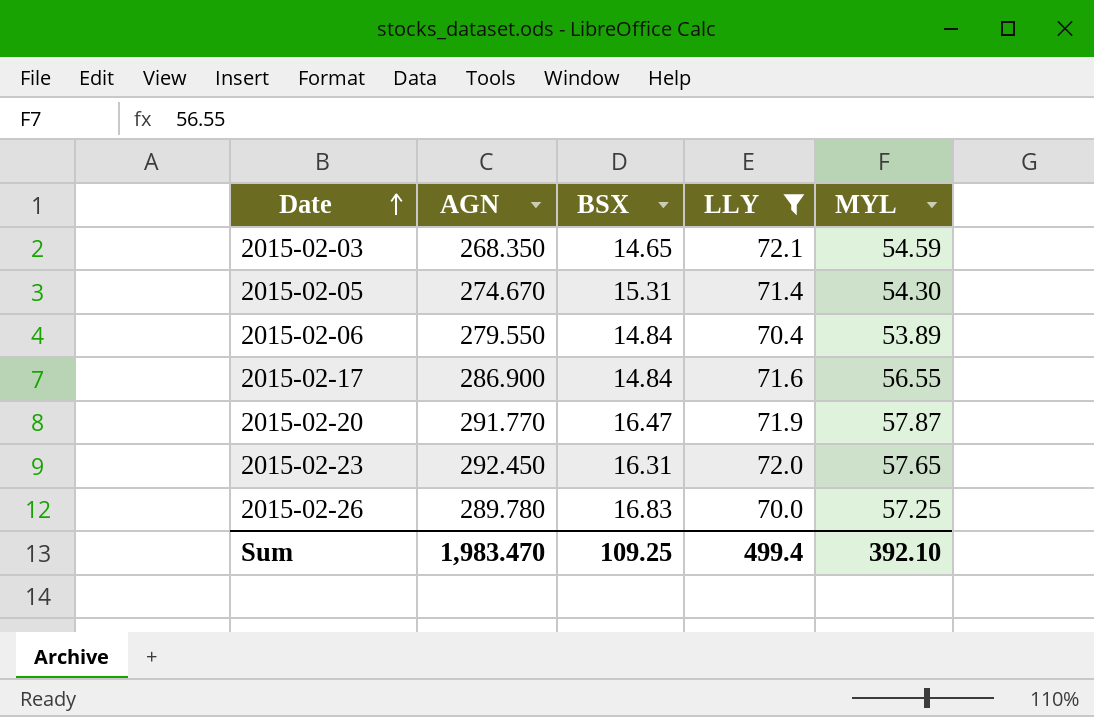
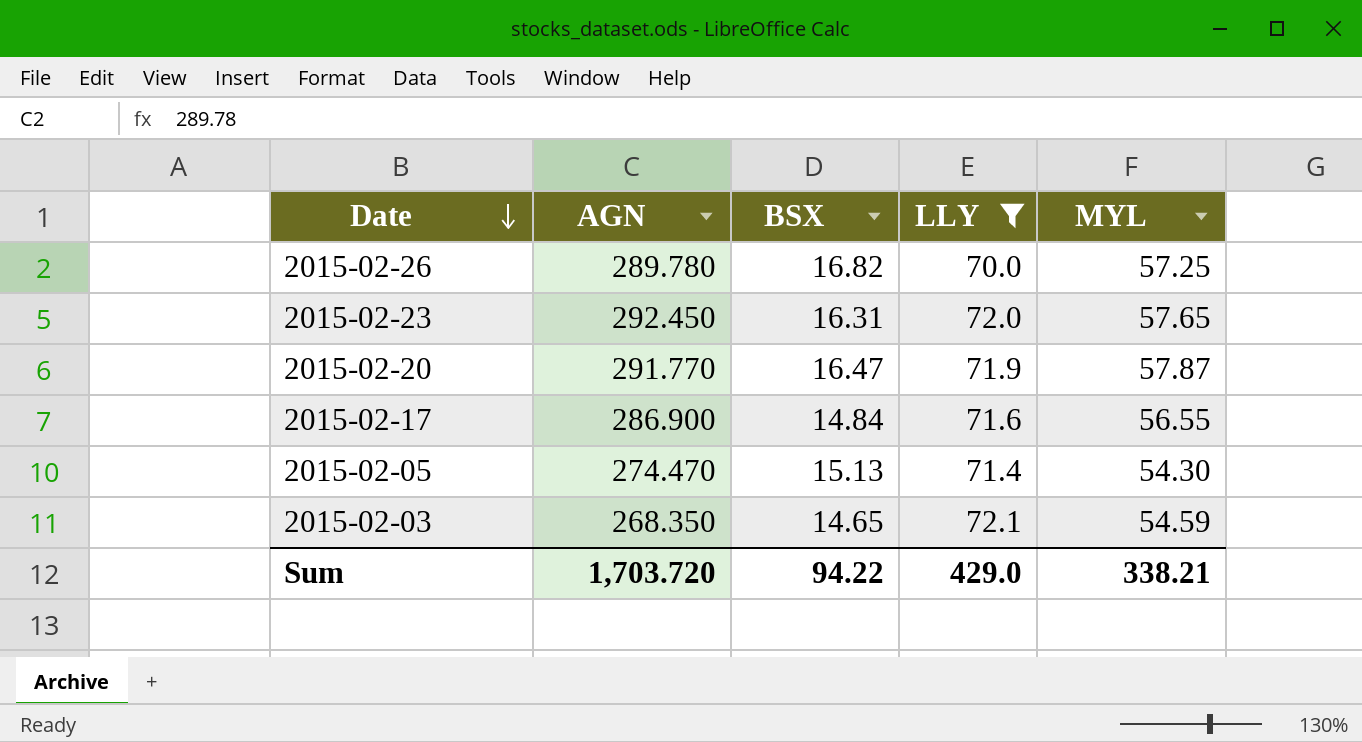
row order: Date ascending -> Date descending
row 2015-02-06: 279.550 | 14.84 | 70.4 | 53.89 -> none
2015-02-26 | BSX: 16.83 -> 16.82
2015-02-05 | AGN: 274.670 -> 274.470
2015-02-05 | BSX: 15.31 -> 15.13
Sum | AGN: 1,983.470 -> 1,703.720
Sum | BSX: 109.25 -> 94.22
Sum | LLY: 499.4 -> 429.0
Sum | MYL: 392.10 -> 338.21

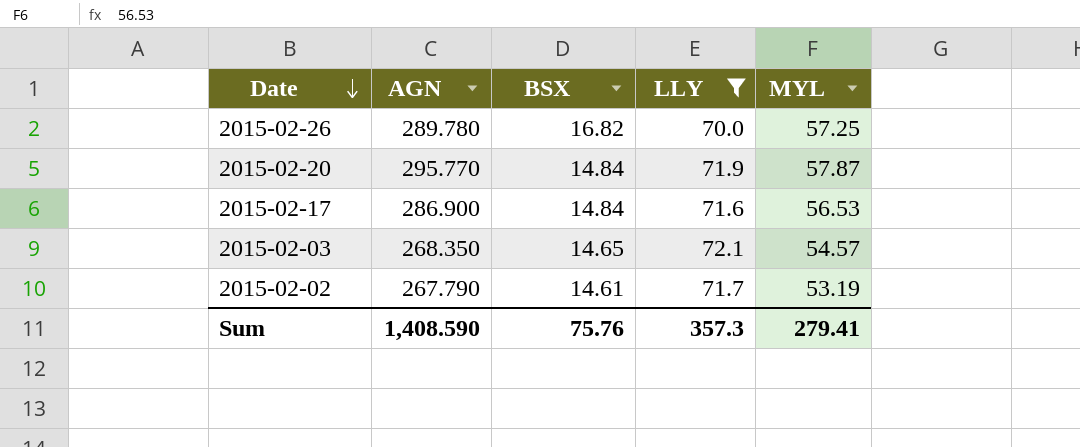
row 2015-02-23: 292.450 | 16.31 | 72.0 | 57.65 -> none
row 2015-02-05: 274.470 | 15.13 | 71.4 | 54.30 -> none
2015-02-20 | AGN: 291.770 -> 295.770
2015-02-20 | BSX: 16.47 -> 14.84
2015-02-17 | MYL: 56.55 -> 56.53
2015-02-03 | MYL: 54.59 -> 54.57
row 2015-02-02: none -> 267.790 | 14.61 | 71.7 | 53.19
Sum | AGN: 1,703.720 -> 1,408.590
Sum | BSX: 94.22 -> 75.76
Sum | LLY: 429.0 -> 357.3
Sum | MYL: 338.21 -> 279.41

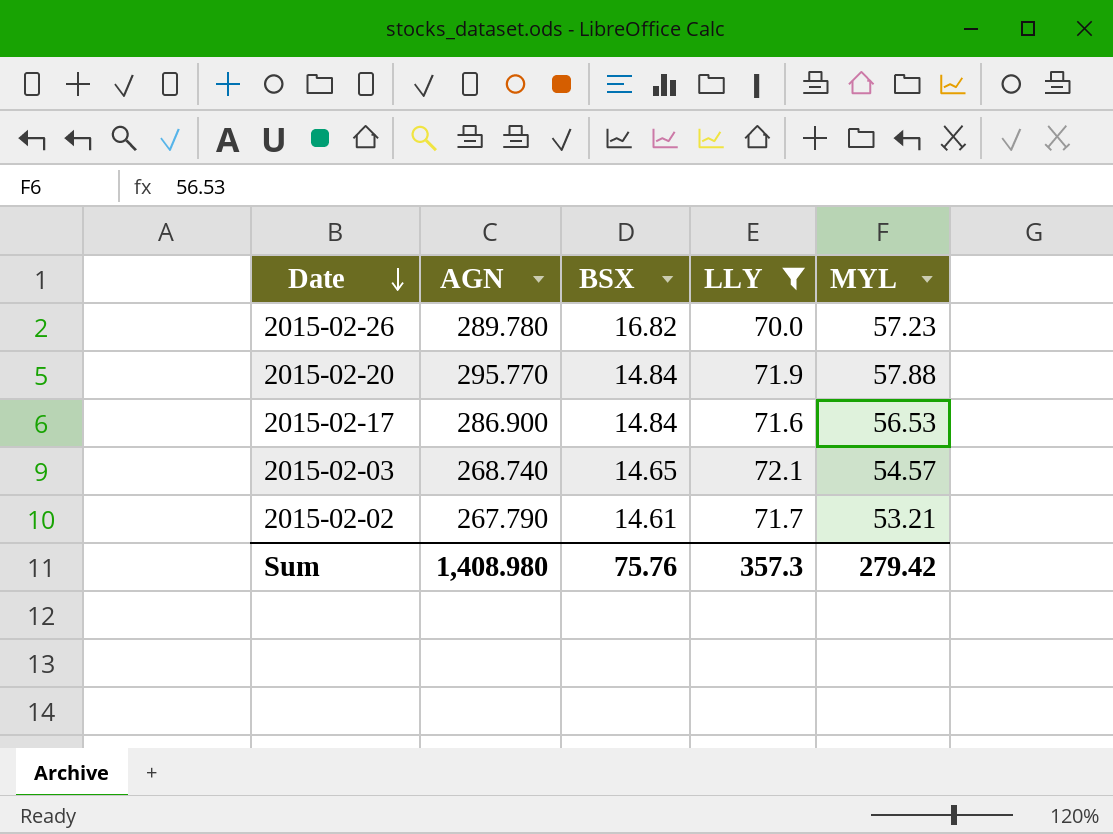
2015-02-26 | MYL: 57.25 -> 57.23
2015-02-20 | MYL: 57.87 -> 57.88
2015-02-03 | AGN: 268.350 -> 268.740
2015-02-02 | MYL: 53.19 -> 53.21
Sum | AGN: 1,408.590 -> 1,408.980
Sum | MYL: 279.41 -> 279.42

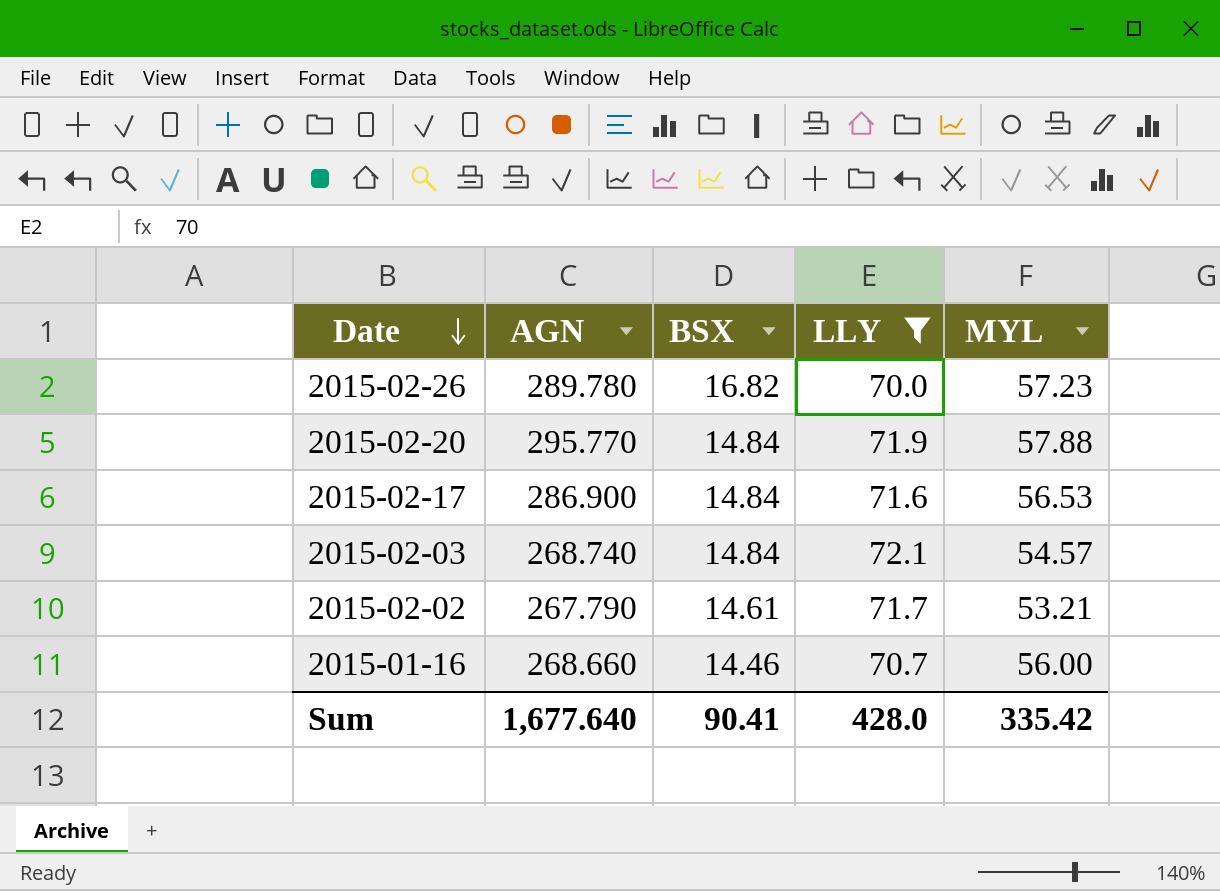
2015-02-03 | BSX: 14.65 -> 14.84
row 2015-01-16: none -> 268.660 | 14.46 | 70.7 | 56.00
Sum | AGN: 1,408.980 -> 1,677.640
Sum | BSX: 75.76 -> 90.41
Sum | LLY: 357.3 -> 428.0
Sum | MYL: 279.42 -> 335.42

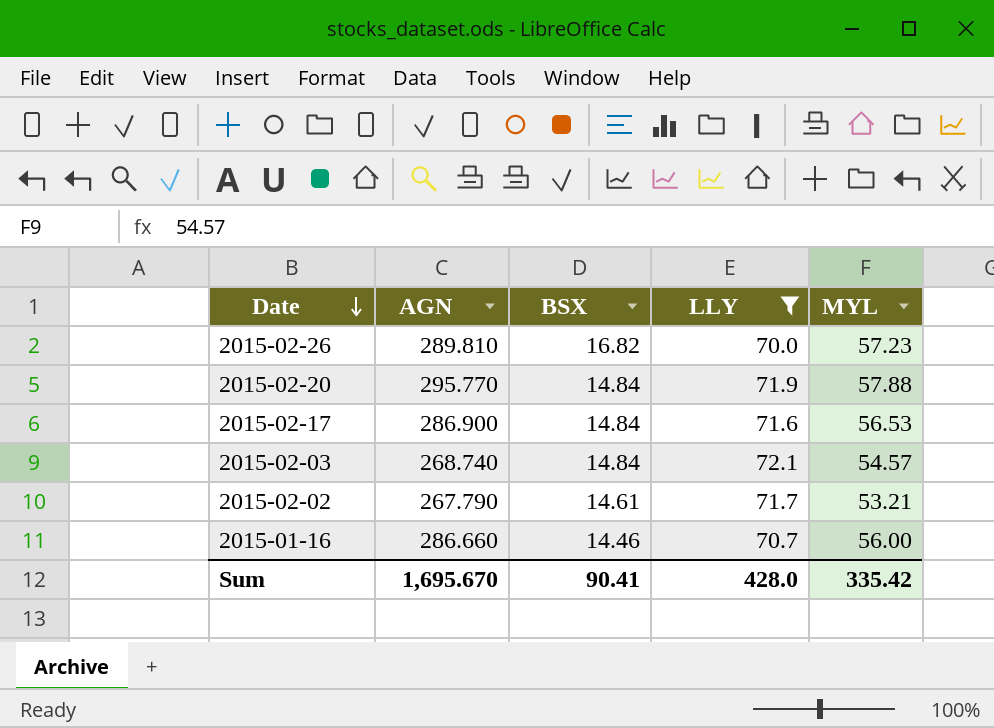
2015-02-26 | AGN: 289.780 -> 289.810
2015-01-16 | AGN: 268.660 -> 286.660
Sum | AGN: 1,677.640 -> 1,695.670

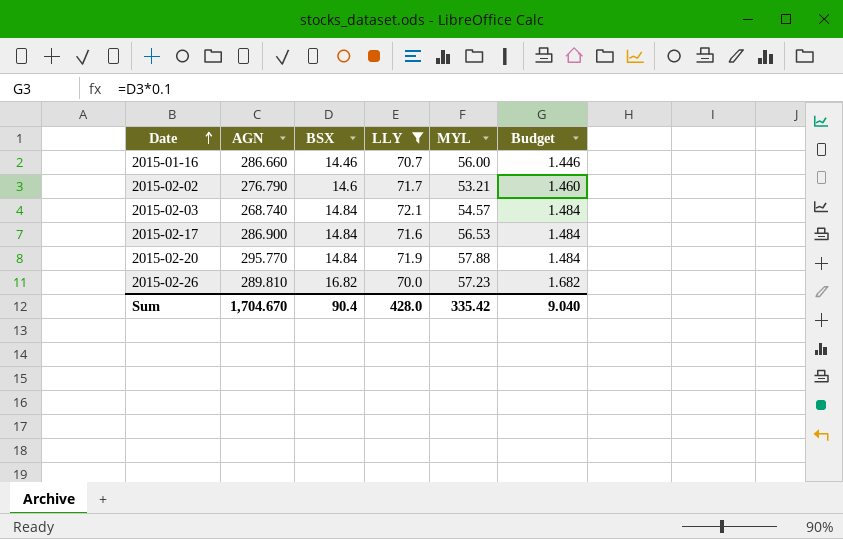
row order: Date descending -> Date ascending
column Budget | formula: none -> [BSX] * 0.1
2015-02-02 | AGN: 267.790 -> 276.790
2015-02-02 | BSX: 14.61 -> 14.6
Sum | AGN: 1,695.670 -> 1,704.670
Sum | BSX: 90.41 -> 90.4

